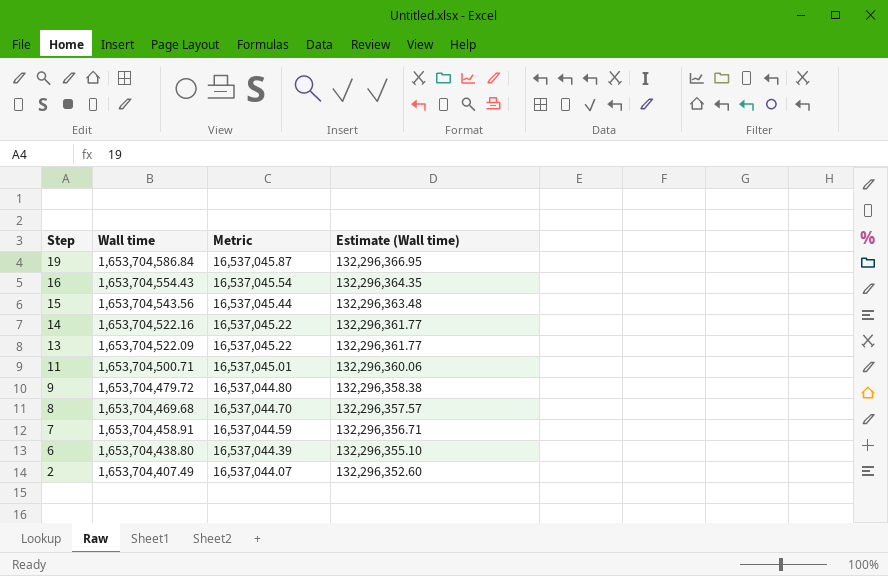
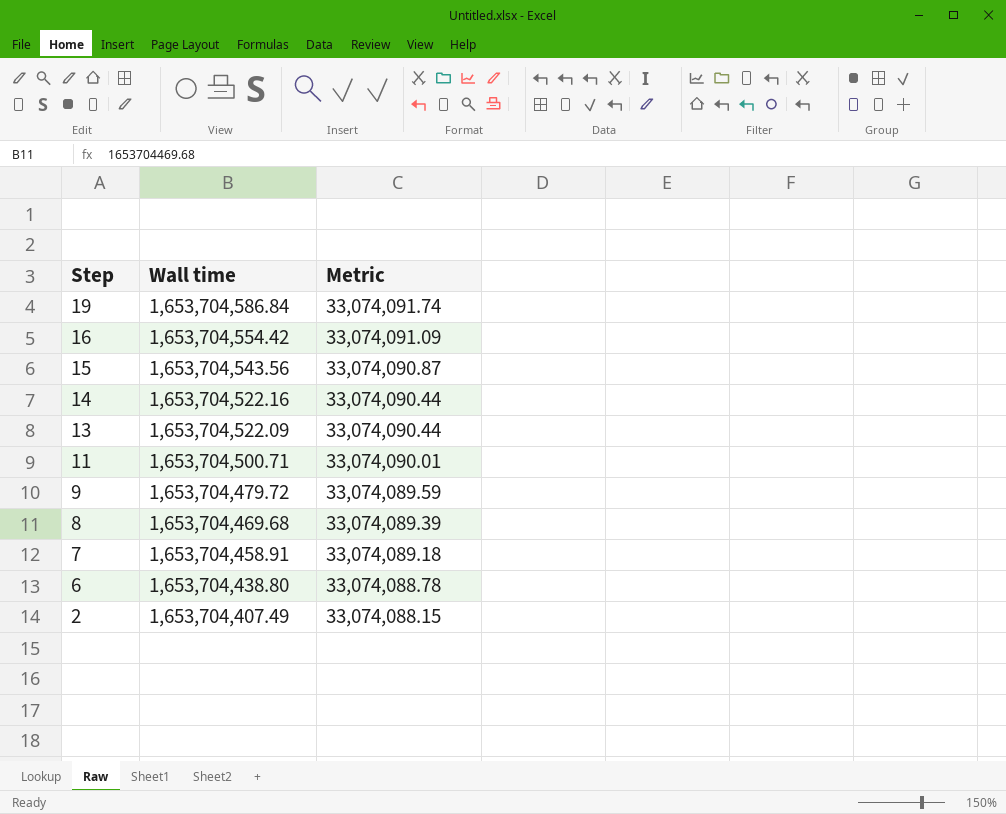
column Estimate (Wall time) | formula: [Wall time] * 0.08 -> none
column Metric | formula: [Wall time] * 0.01 -> [Wall time] * 0.02
16 | Wall time: 1,653,704,554.43 -> 1,653,704,554.42

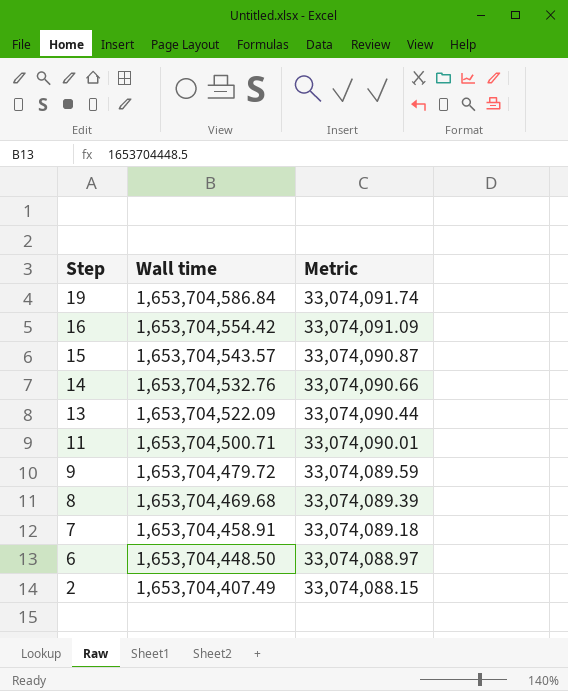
15 | Wall time: 1,653,704,543.56 -> 1,653,704,543.57
14 | Wall time: 1,653,704,522.16 -> 1,653,704,532.76
14 | Metric: 33,074,090.44 -> 33,074,090.66
6 | Wall time: 1,653,704,438.80 -> 1,653,704,448.50
6 | Metric: 33,074,088.78 -> 33,074,088.97

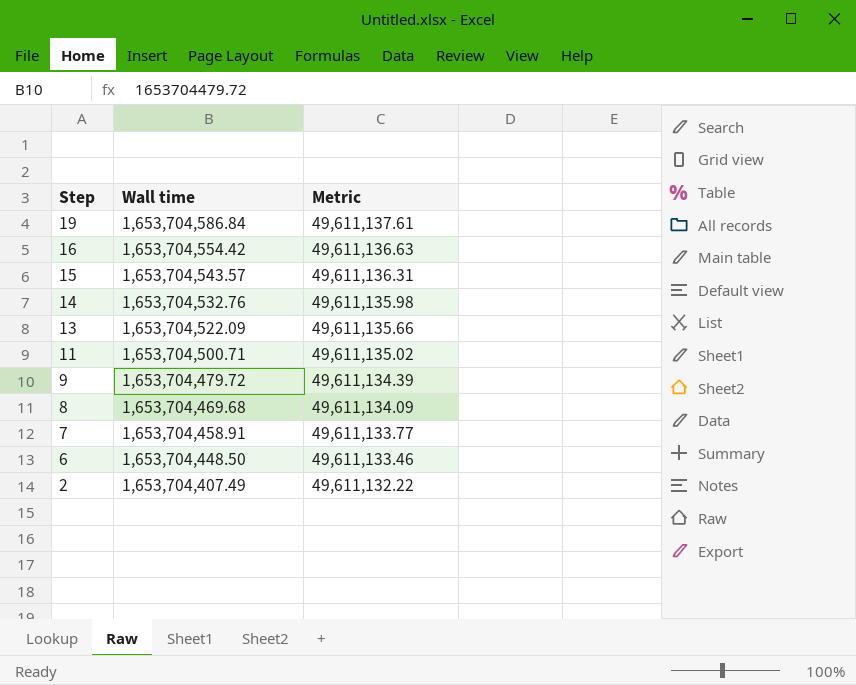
column Metric | formula: [Wall time] * 0.02 -> [Wall time] * 0.03

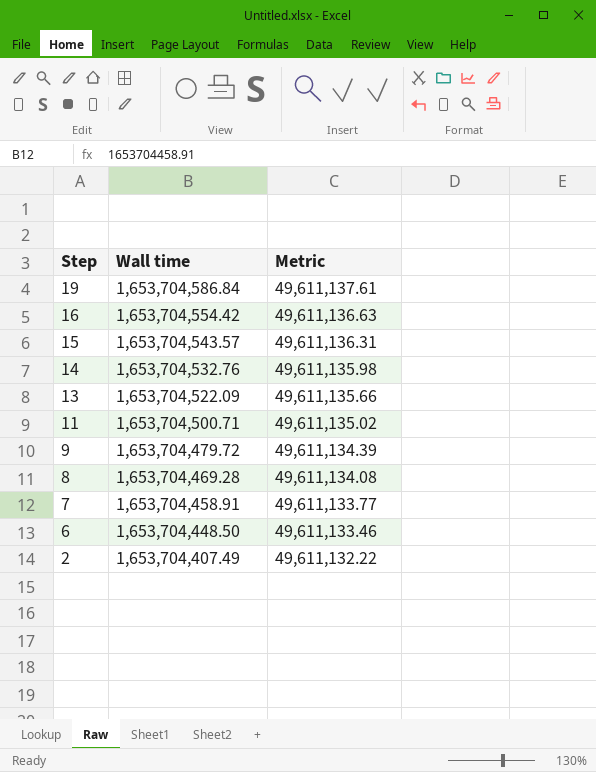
8 | Wall time: 1,653,704,469.68 -> 1,653,704,469.28
8 | Metric: 49,611,134.09 -> 49,611,134.08

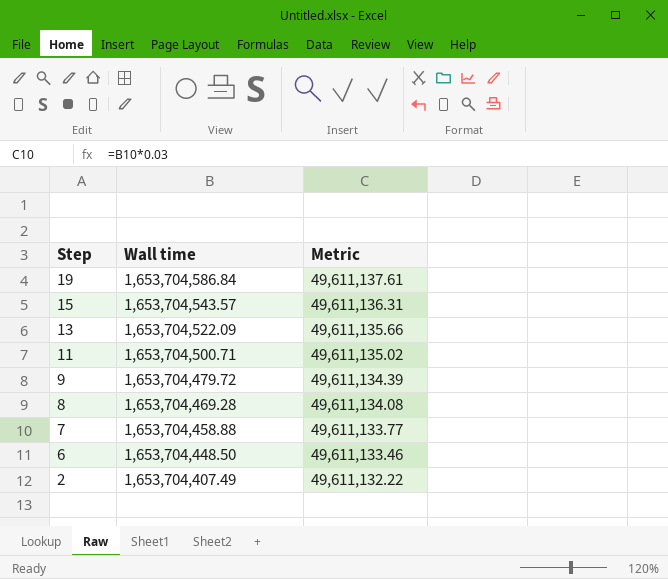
row 16: 1,653,704,554.42 | 49,611,136.63 -> none
row 14: 1,653,704,532.76 | 49,611,135.98 -> none
7 | Wall time: 1,653,704,458.91 -> 1,653,704,458.88

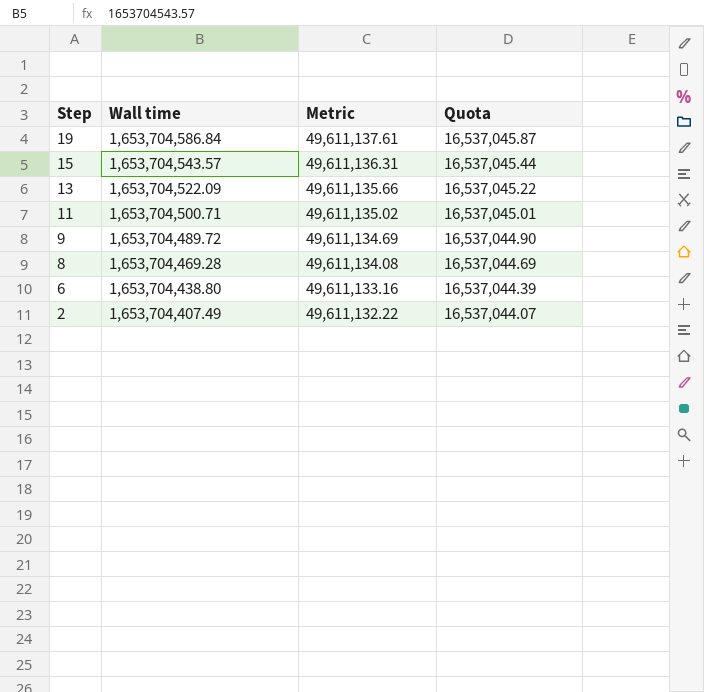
column Quota | formula: none -> [Wall time] * 0.01
row 7: 1,653,704,458.88 | 49,611,133.77 -> none
9 | Wall time: 1,653,704,479.72 -> 1,653,704,489.72
9 | Metric: 49,611,134.39 -> 49,611,134.69
6 | Wall time: 1,653,704,448.50 -> 1,653,704,438.80
6 | Metric: 49,611,133.46 -> 49,611,133.16

